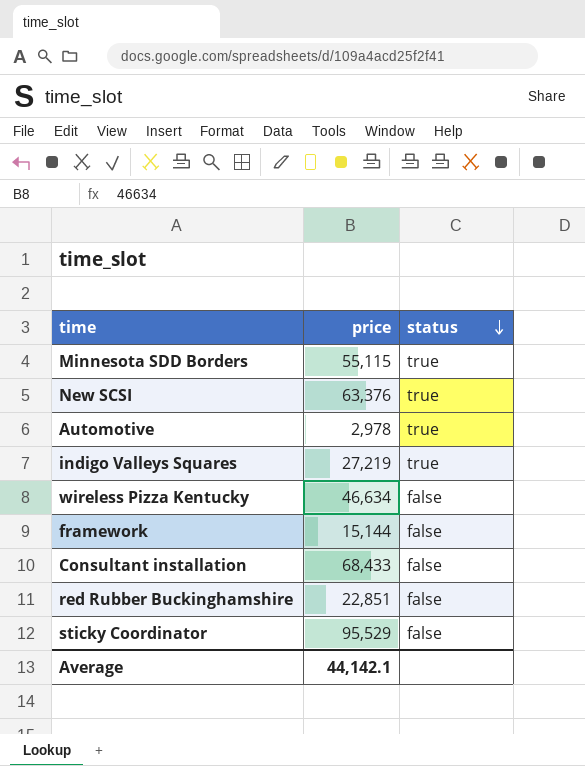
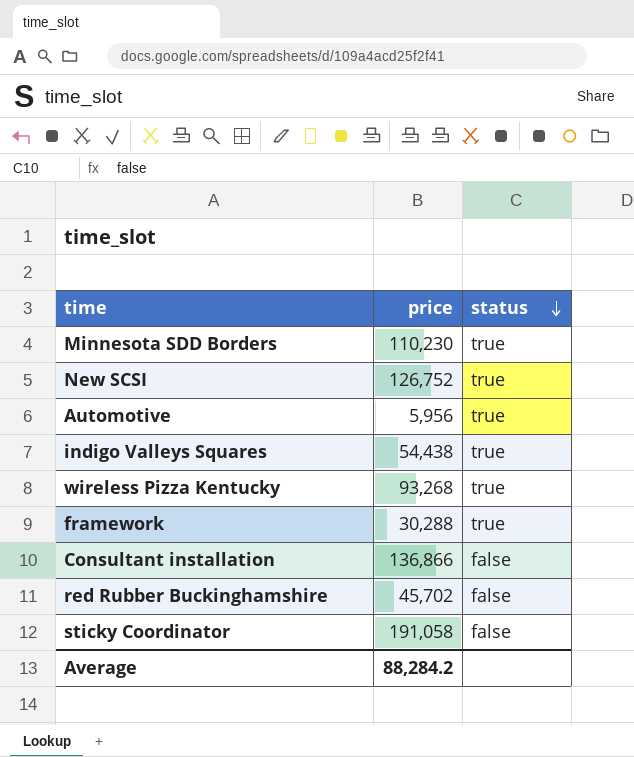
Minnesota SDD Borders | price: 55,115 -> 110,230
New SCSI | price: 63,376 -> 126,752
Automotive | price: 2,978 -> 5,956
indigo Valleys Squares | price: 27,219 -> 54,438
wireless Pizza Kentucky | price: 46,634 -> 93,268
wireless Pizza Kentucky | status: false -> true
framework | price: 15,144 -> 30,288
framework | status: false -> true
Consultant installation | price: 68,433 -> 136,866
red Rubber Buckinghamshire | price: 22,851 -> 45,702
sticky Coordinator | price: 95,529 -> 191,058
Average | price: 44,142.1 -> 88,284.2

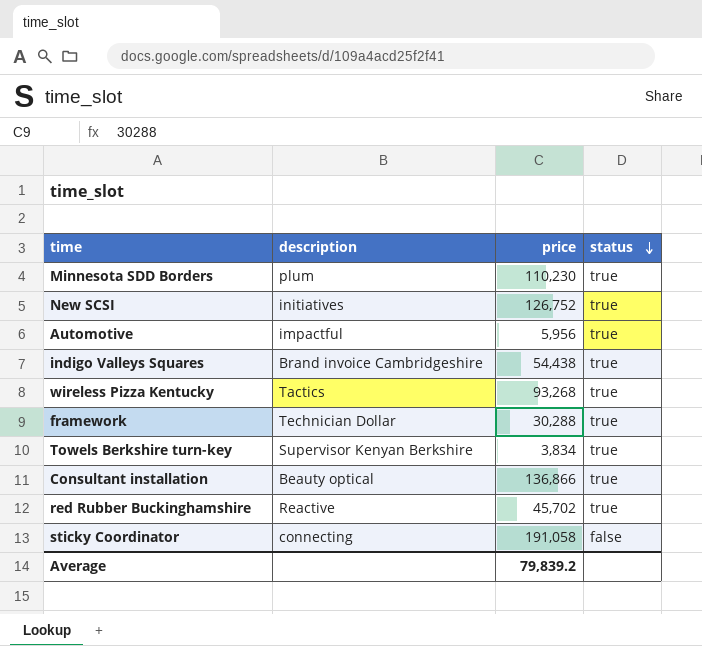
column description | position: none -> 2
row Towels Berkshire turn-key: none -> Supervisor Kenyan Berkshire | 3,834 | true
Consultant installation | status: false -> true
red Rubber Buckinghamshire | status: false -> true
Average | price: 88,284.2 -> 79,839.2

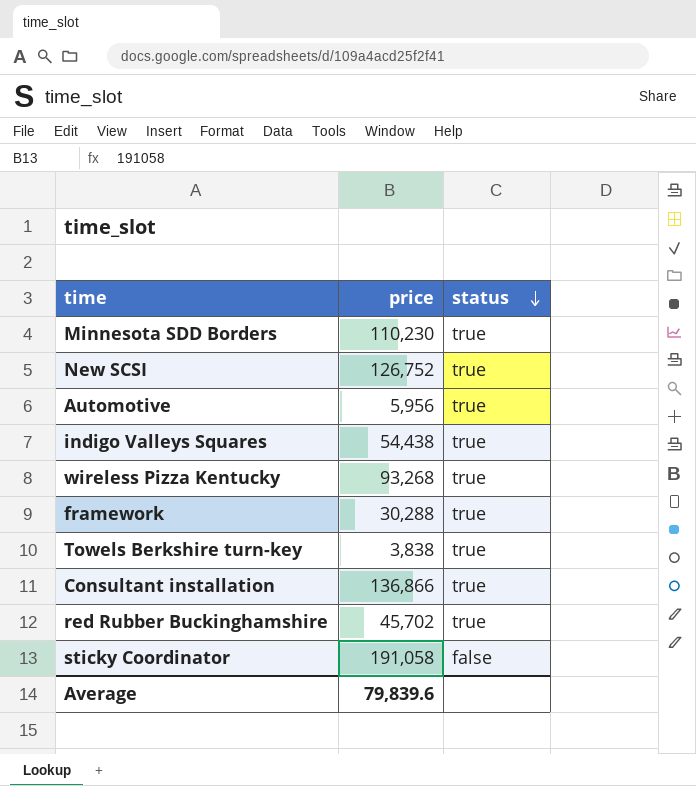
column description | position: 2 -> none
Towels Berkshire turn-key | price: 3,834 -> 3,838
Average | price: 79,839.2 -> 79,839.6

